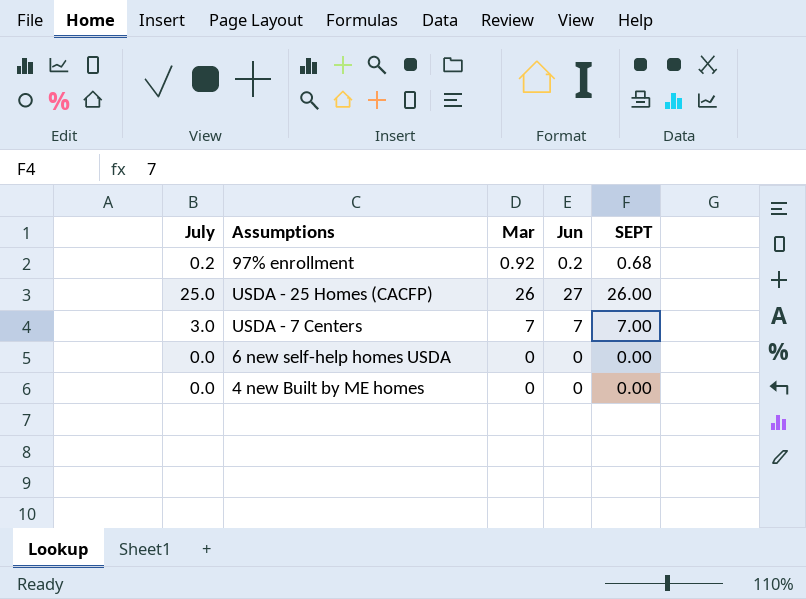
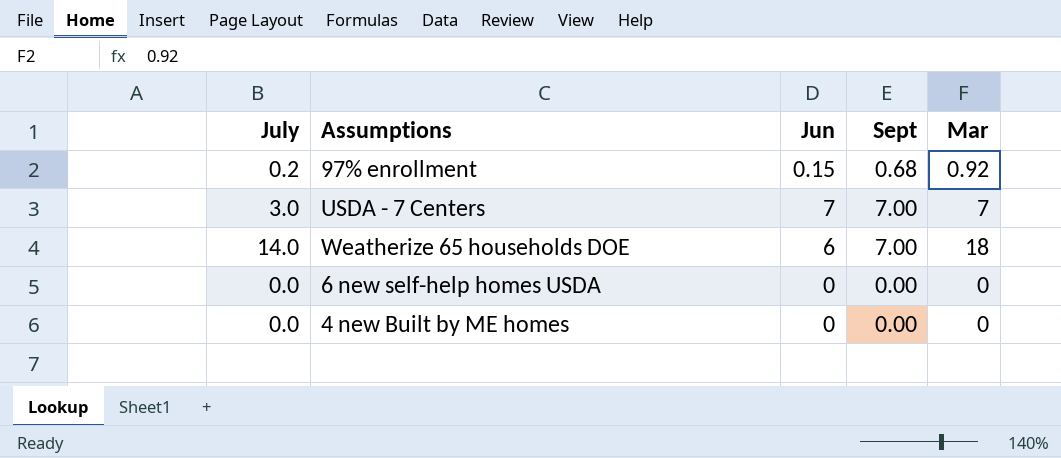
column name: SEPT -> Sept
column Mar | position: 3 -> 5
row USDA - 25 Homes (CACFP): 25.0 | 26 | 27 | 26.00 -> none
97% enrollment | Jun: 0.2 -> 0.15
row Weatherize 65 households DOE: none -> 14.0 | 6 | 7.00 | 18

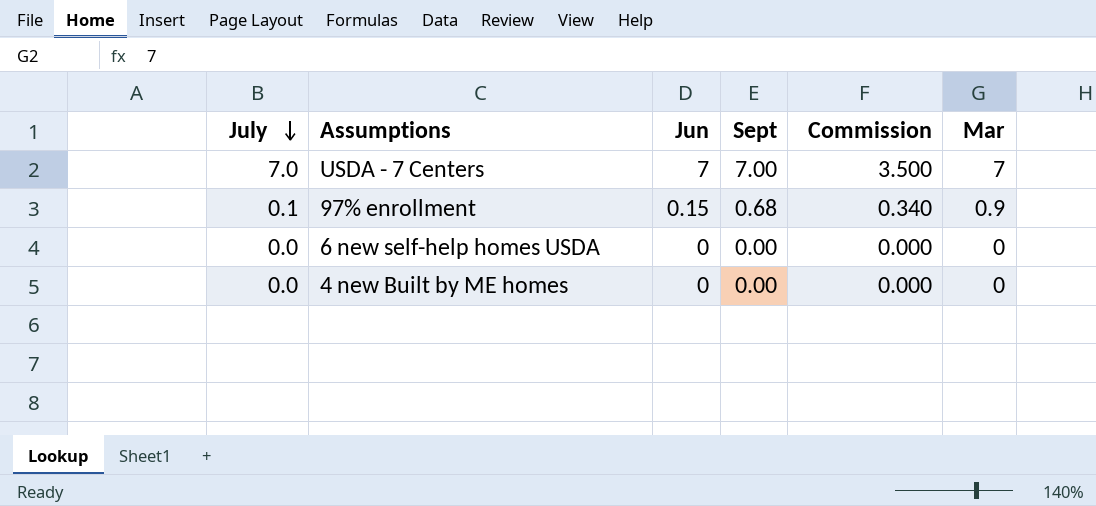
row order: none -> July descending
column Commission | formula: none -> [Sept] * 0.5
row Weatherize 65 households DOE: 14.0 | 6 | 7.00 | 18 -> none
USDA - 7 Centers | July: 3.0 -> 7.0
97% enrollment | July: 0.2 -> 0.1
97% enrollment | Mar: 0.92 -> 0.9

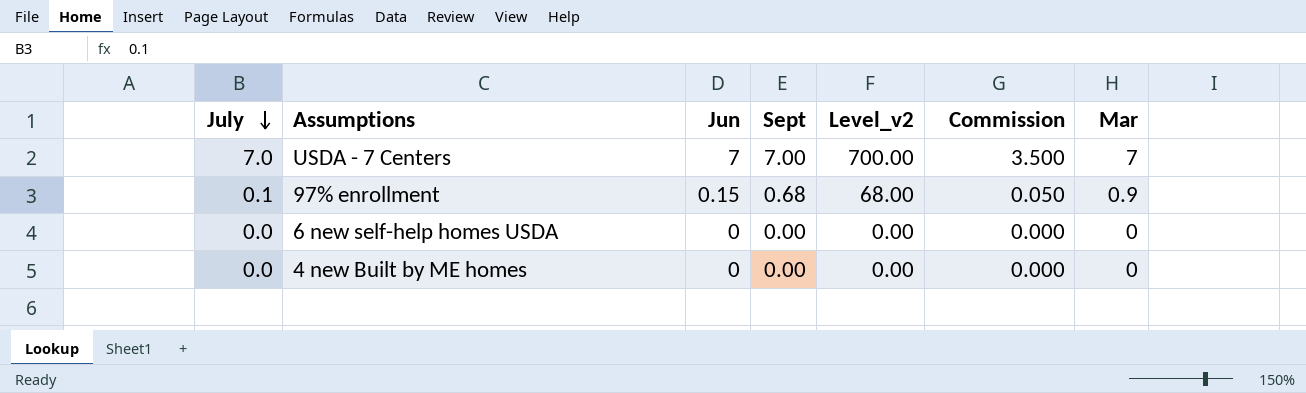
column Level_v2 | formula: none -> [Sept] * 100
column Commission | formula: [Sept] * 0.5 -> [July] * 0.5

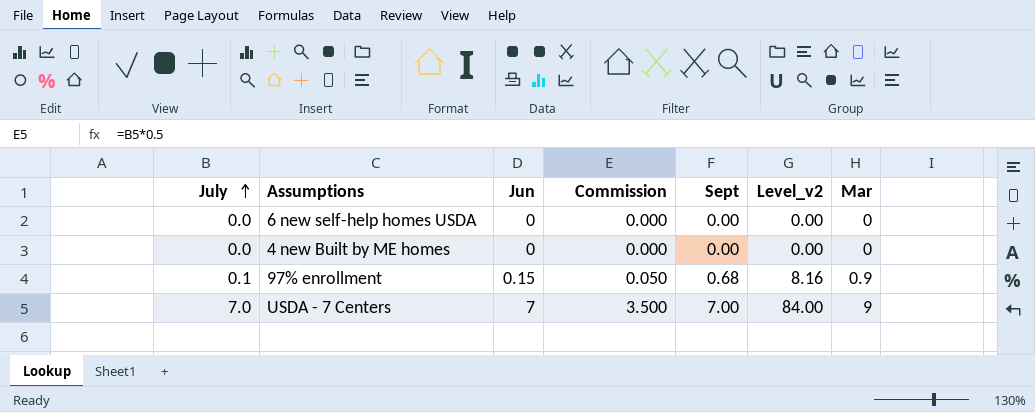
row order: July descending -> July ascending
column Commission | position: 6 -> 4
column Level_v2 | formula: [Sept] * 100 -> [Sept] * 12
USDA - 7 Centers | Mar: 7 -> 9

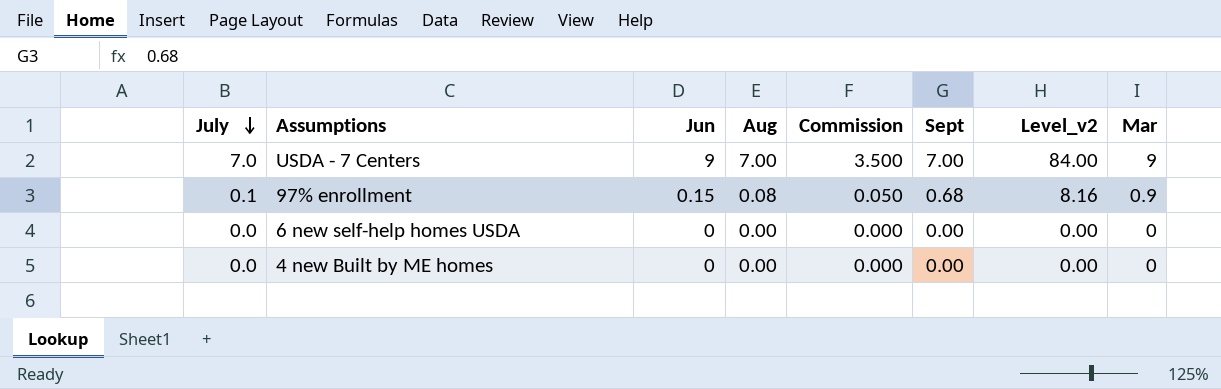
row order: July ascending -> July descending
column Aug | position: none -> 4
USDA - 7 Centers | Jun: 7 -> 9

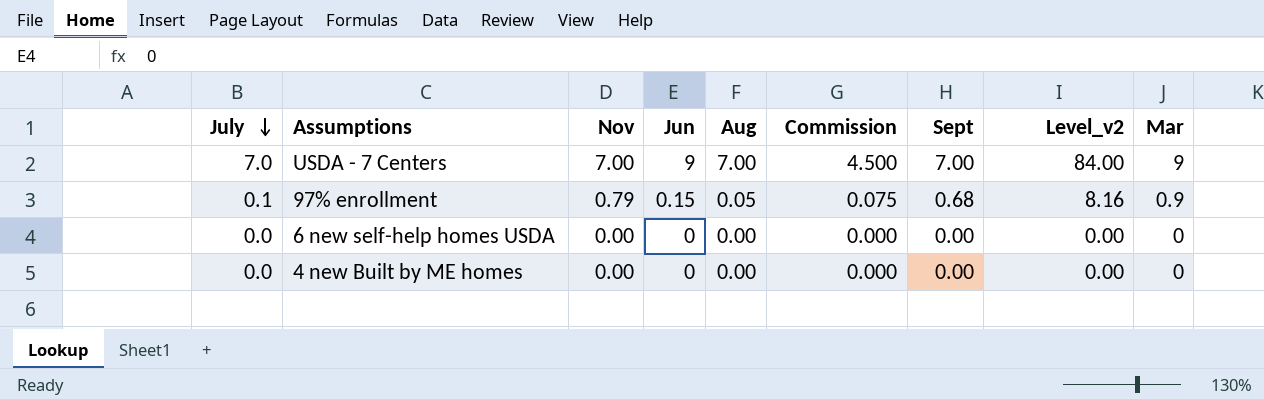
column Nov | position: none -> 3
column Commission | formula: [July] * 0.5 -> [Jun] * 0.5
97% enrollment | Aug: 0.08 -> 0.05

